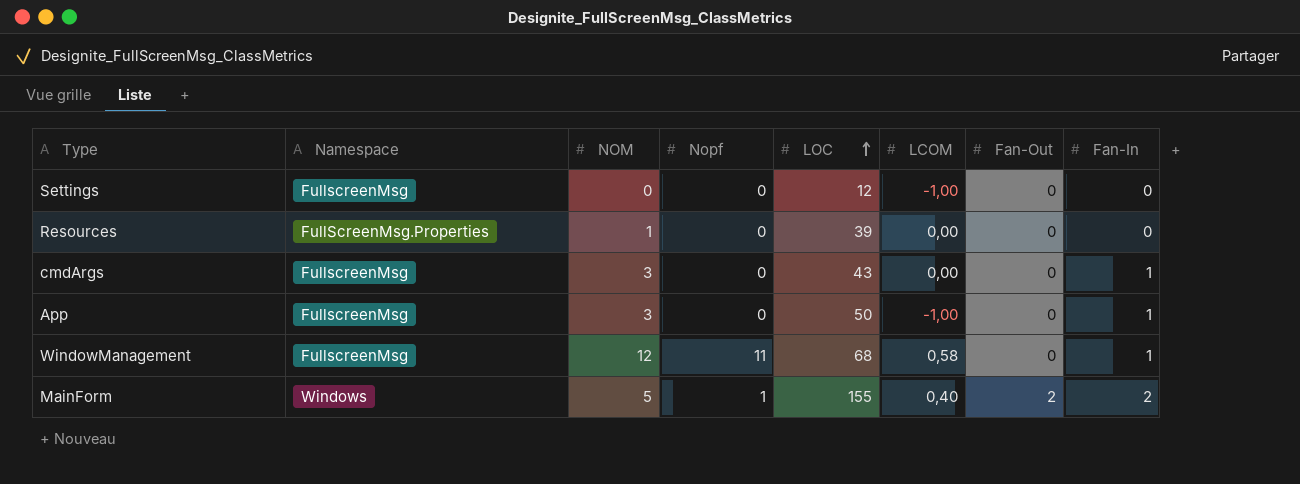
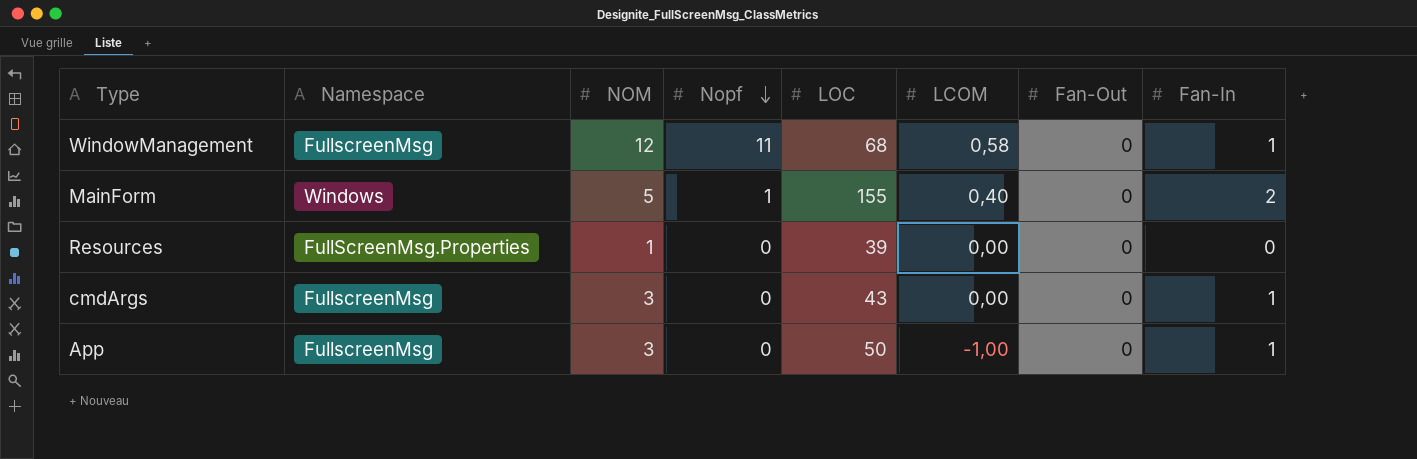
row order: LOC ascending -> Nopf descending
row Settings: FullscreenMsg | 0 | 0 | 12 | -1,00 | 0 | 0 -> none
MainForm | Fan-Out: 2 -> 0

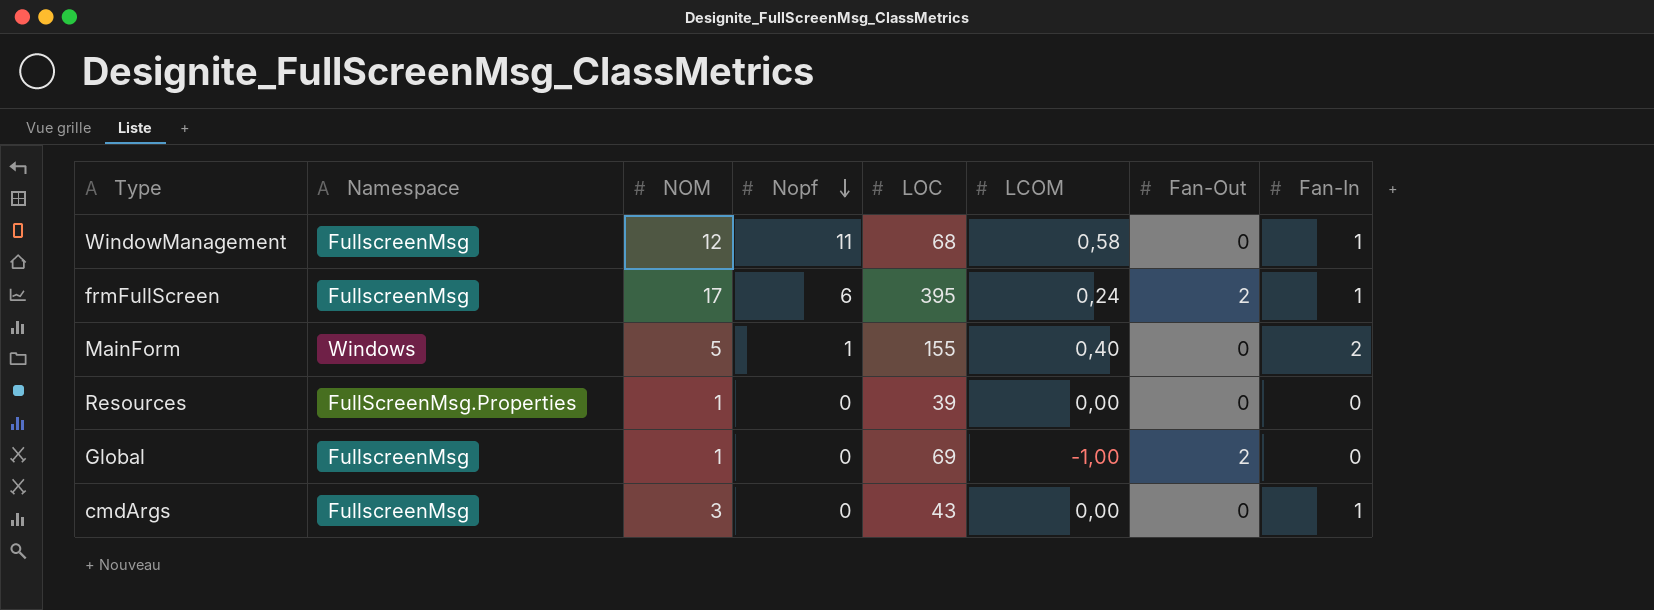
row App: FullscreenMsg | 3 | 0 | 50 | -1,00 | 0 | 1 -> none
row frmFullScreen: none -> FullscreenMsg | 17 | 6 | 395 | 0,24 | 2 | 1
row Global: none -> FullscreenMsg | 1 | 0 | 69 | -1,00 | 2 | 0

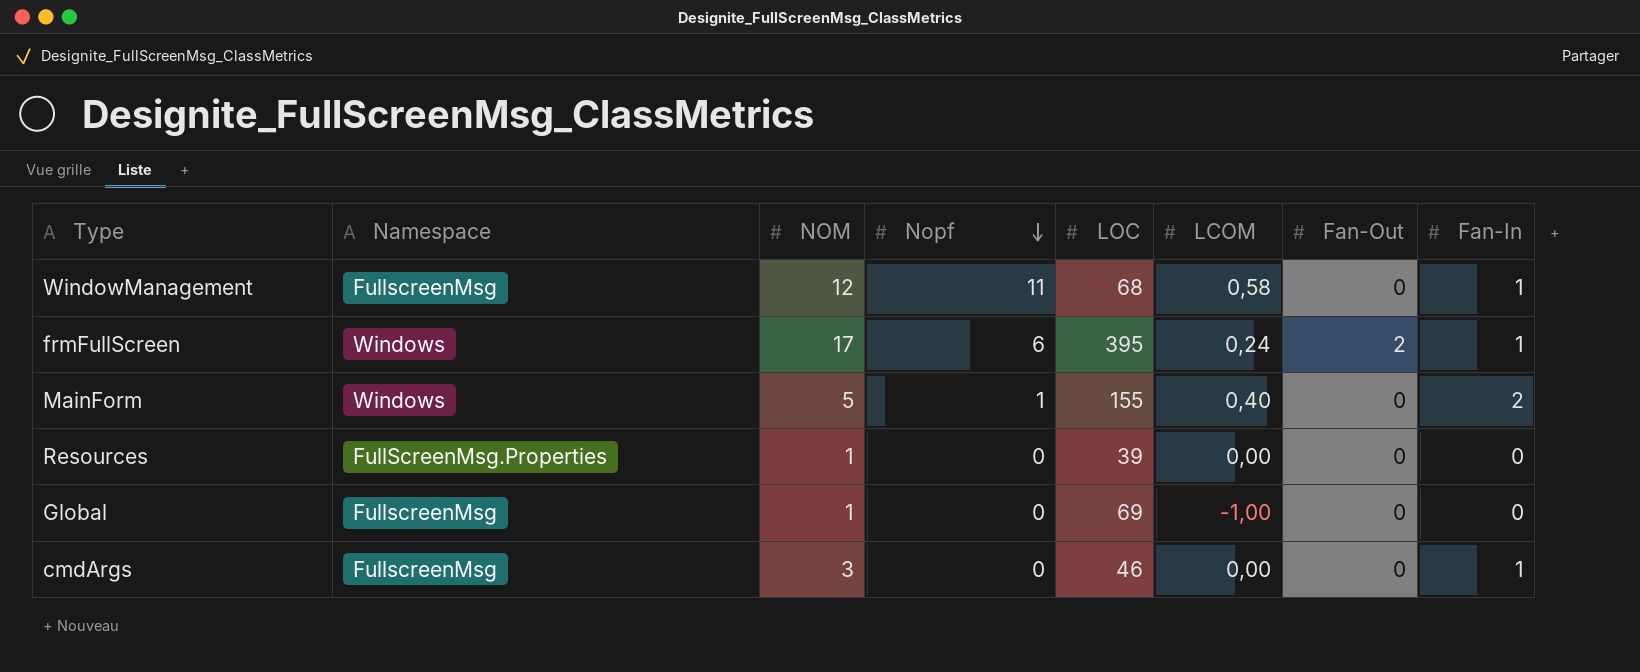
frmFullScreen | Namespace: FullscreenMsg -> Windows
Global | Fan-Out: 2 -> 0
cmdArgs | LOC: 43 -> 46

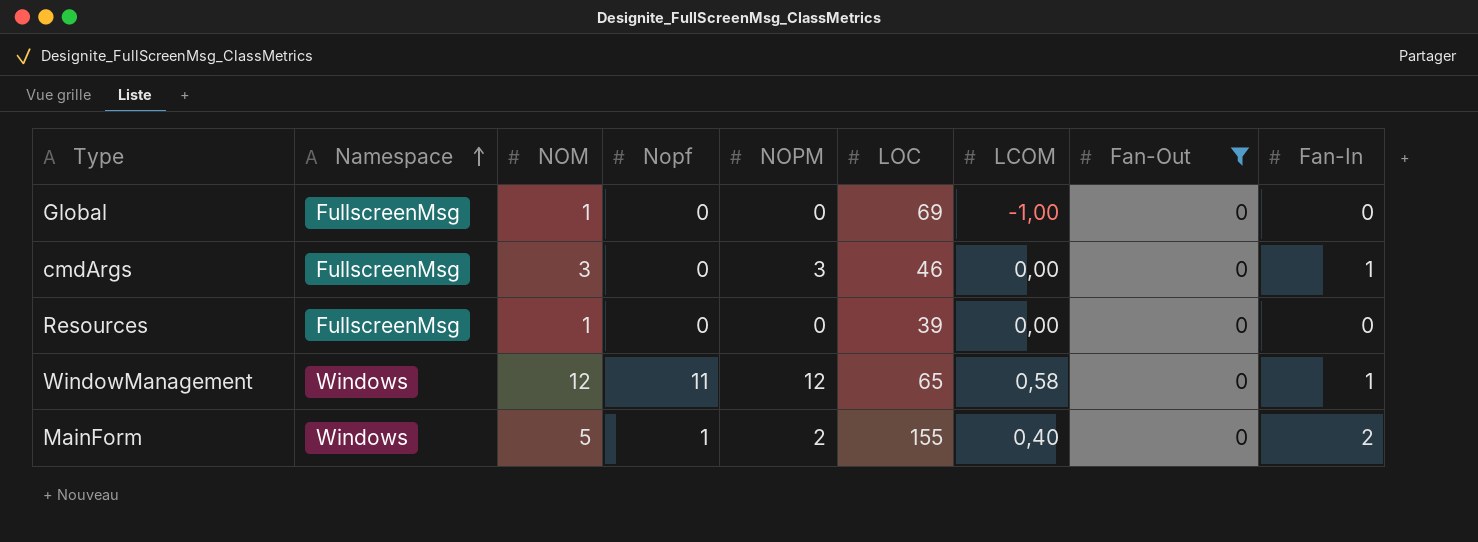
filter: none -> Fan-Out = 0
row order: Nopf descending -> Namespace ascending
column NOPM | position: none -> 5
Resources | Namespace: FullScreenMsg.Properties -> FullscreenMsg
WindowManagement | Namespace: FullscreenMsg -> Windows
WindowManagement | LOC: 68 -> 65

